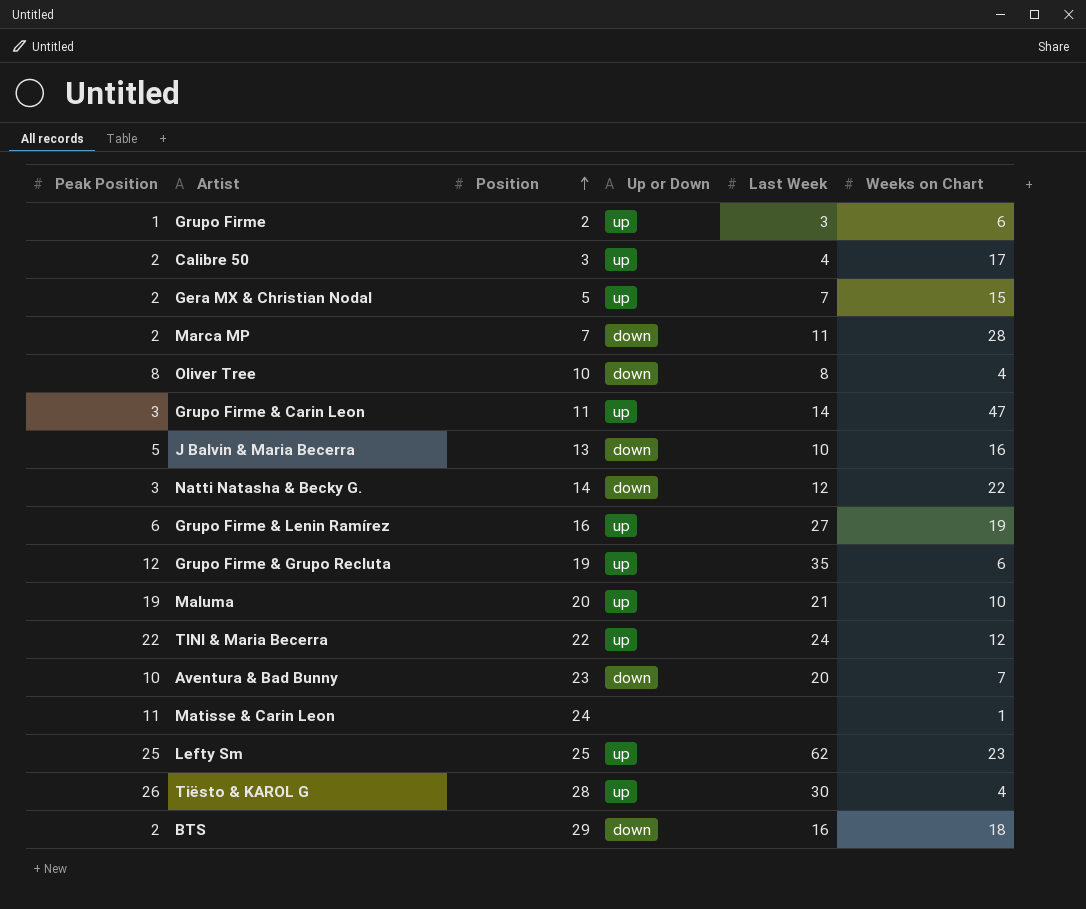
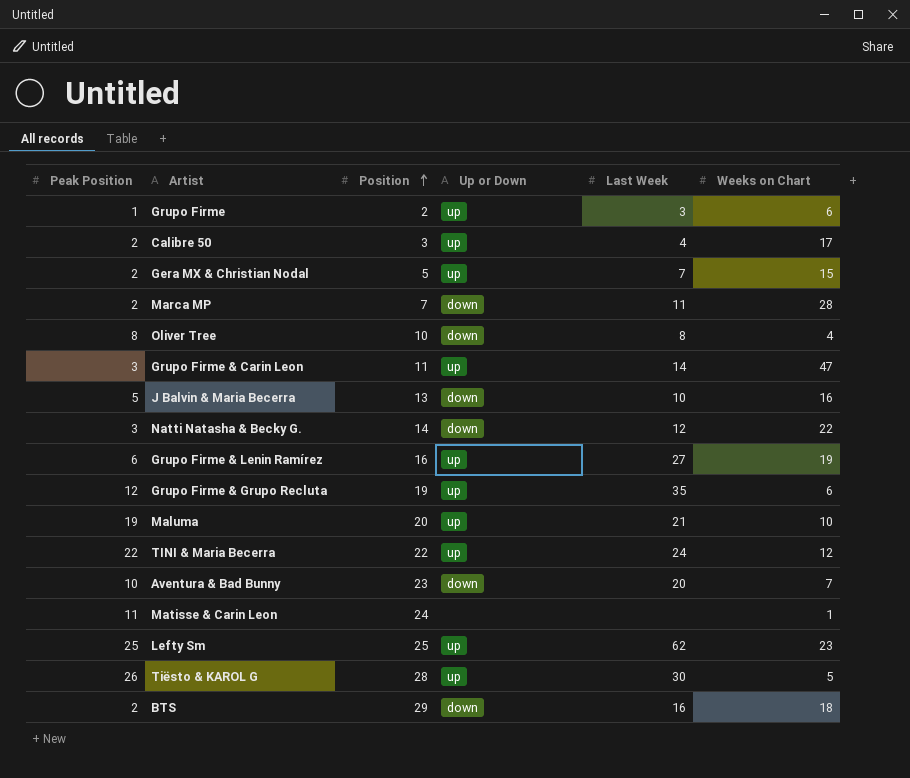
Tiësto & KAROL G | Weeks on Chart: 4 -> 5

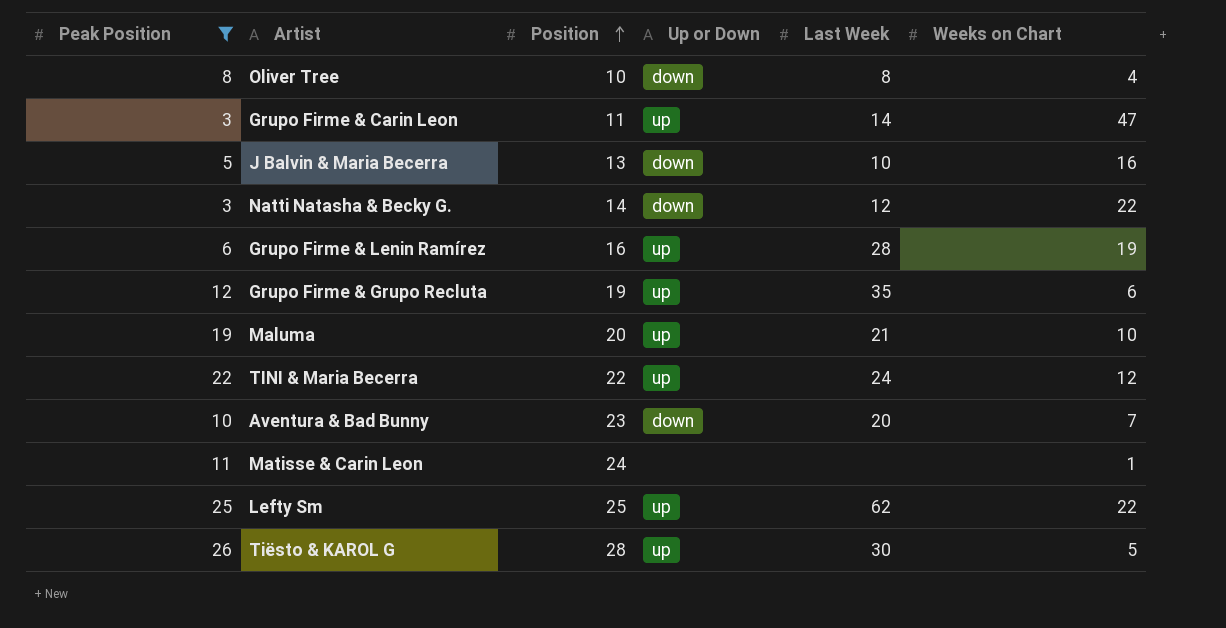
filter: none -> Peak Position >= 3
Grupo Firme & Lenin Ramírez | Last Week: 27 -> 28
Lefty Sm | Weeks on Chart: 23 -> 22

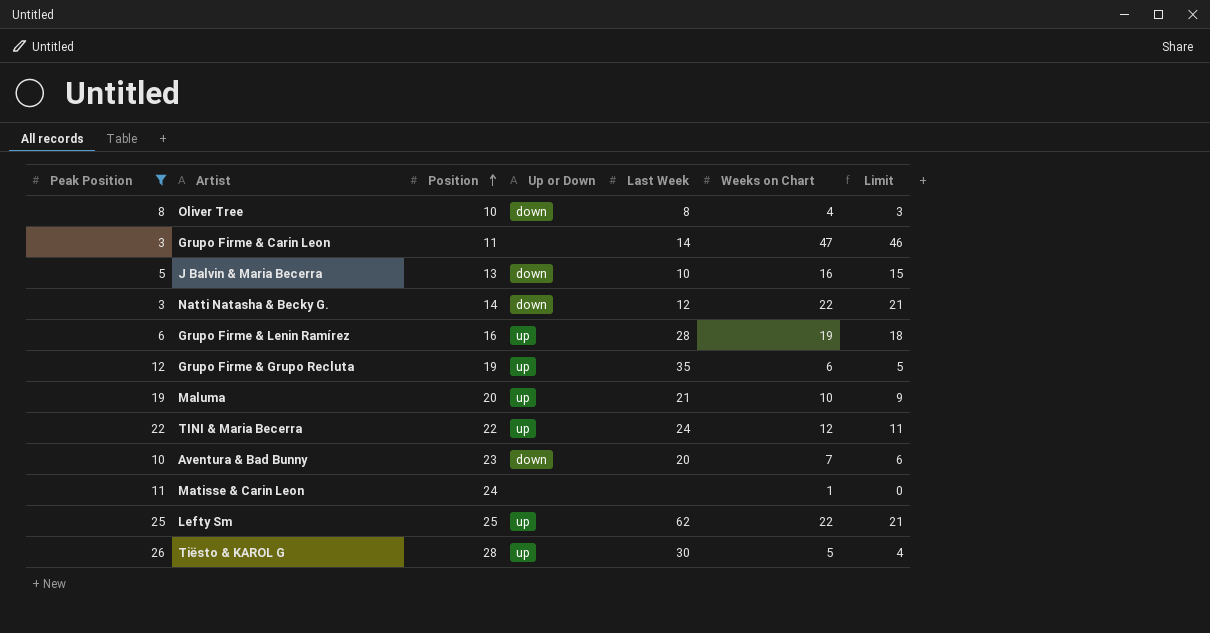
column Limit | formula: none -> [Weeks on Chart] - 1
Grupo Firme & Carin Leon | Up or Down: up -> none

